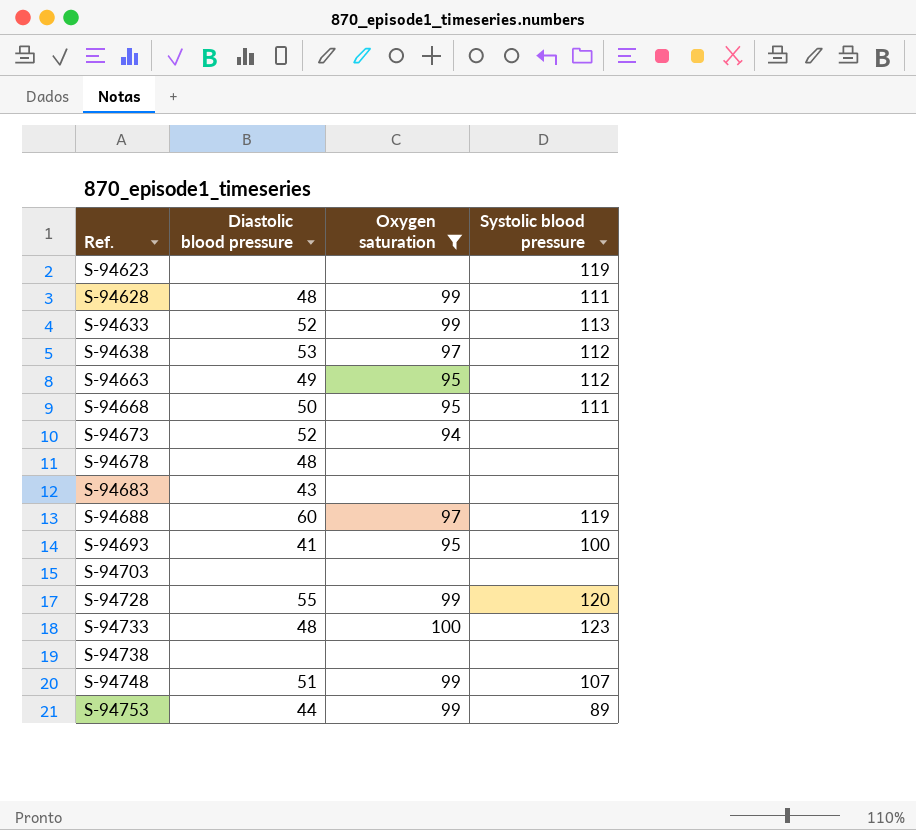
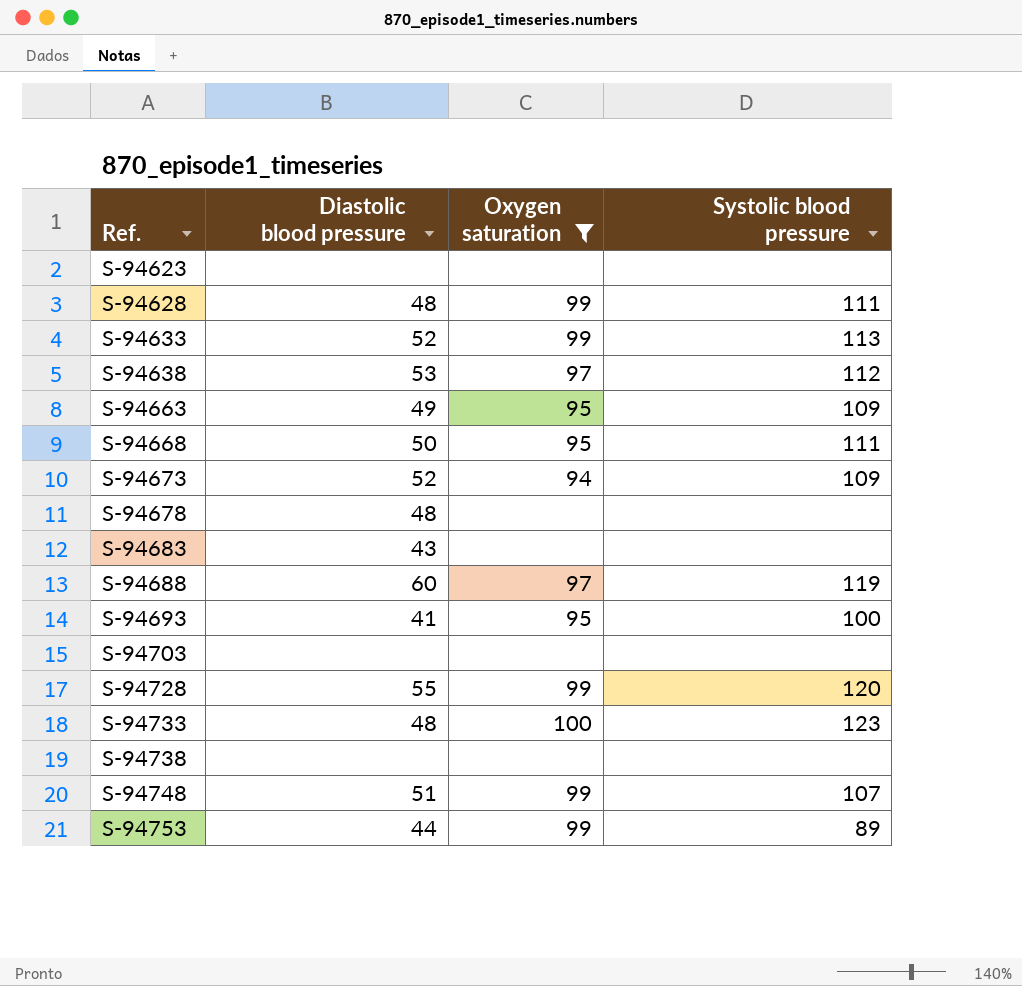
S-94623 | Systolic blood pressure: 119 -> none
S-94663 | Systolic blood pressure: 112 -> 109
S-94673 | Systolic blood pressure: none -> 109

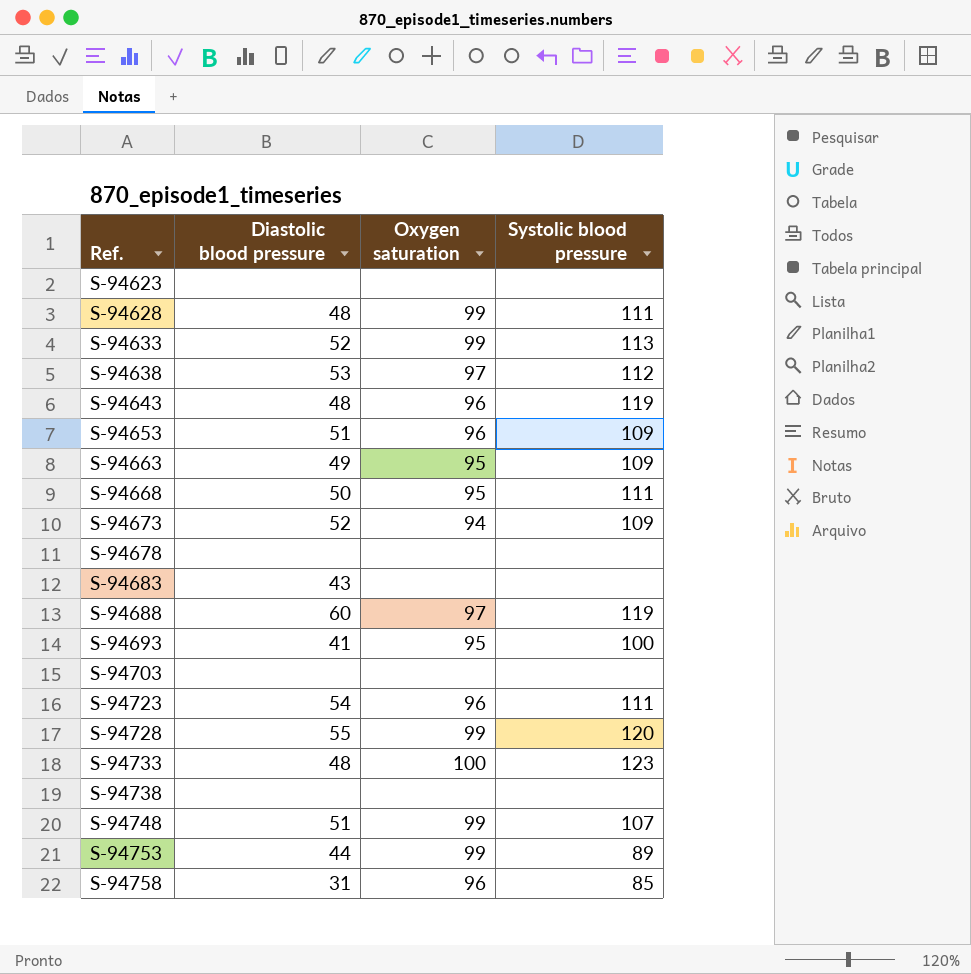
filter: Oxygen saturation != 96 -> none
S-94678 | Diastolic blood pressure: 48 -> none

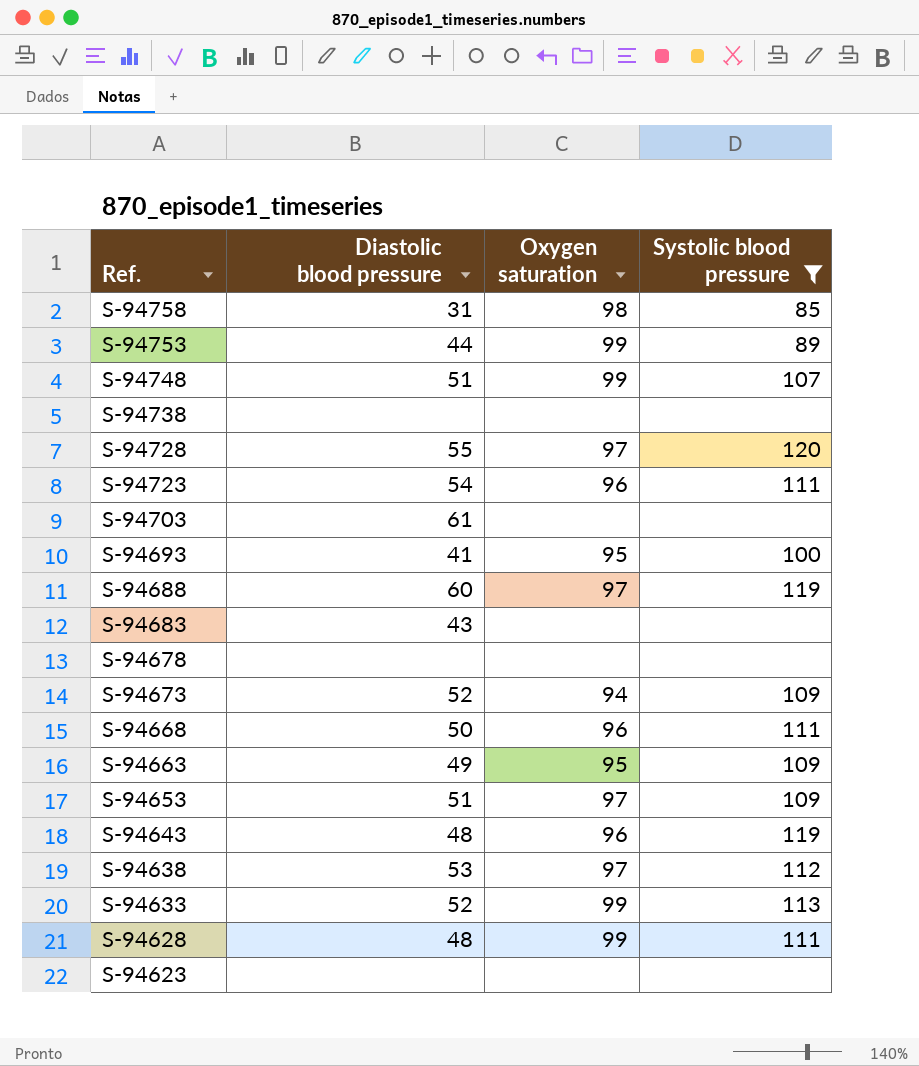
filter: none -> Systolic blood pressure != 123
row order: Ref. ascending -> Ref. descending
S-94758 | Oxygen saturation: 96 -> 98
S-94728 | Oxygen saturation: 99 -> 97
S-94703 | Diastolic blood pressure: none -> 61
S-94668 | Oxygen saturation: 95 -> 96
S-94653 | Oxygen saturation: 96 -> 97

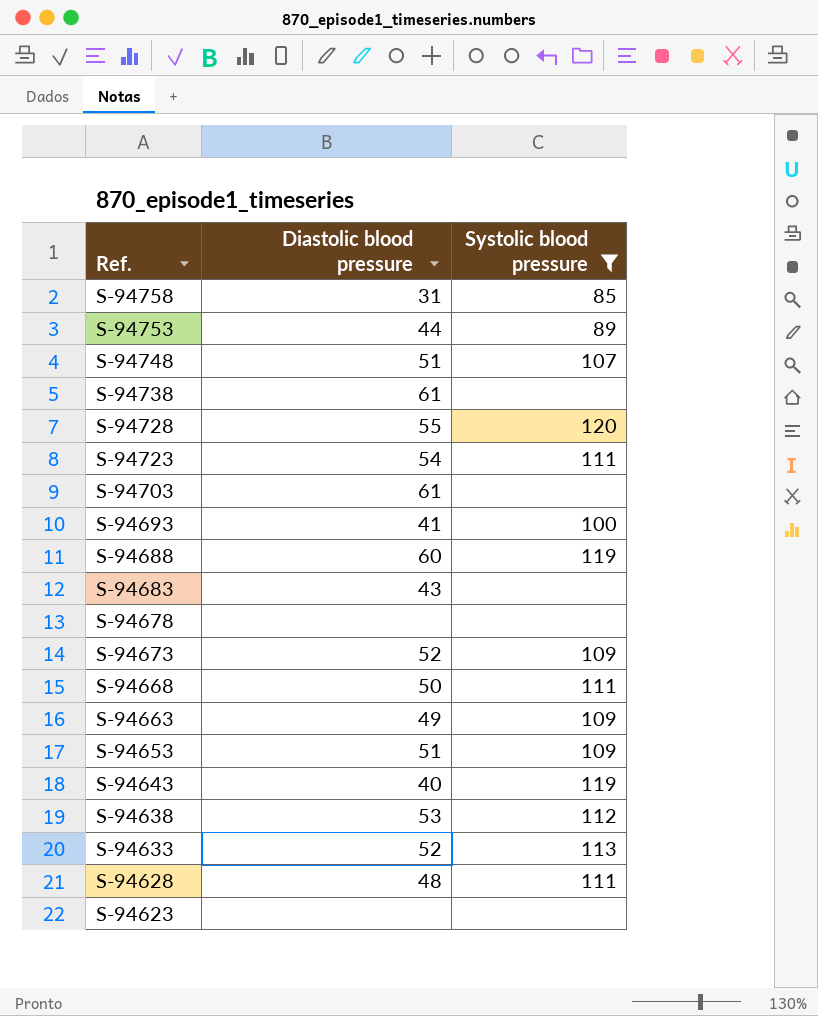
column Oxygen saturation | position: 3 -> none
S-94738 | Diastolic blood pressure: none -> 61
S-94643 | Diastolic blood pressure: 48 -> 40

